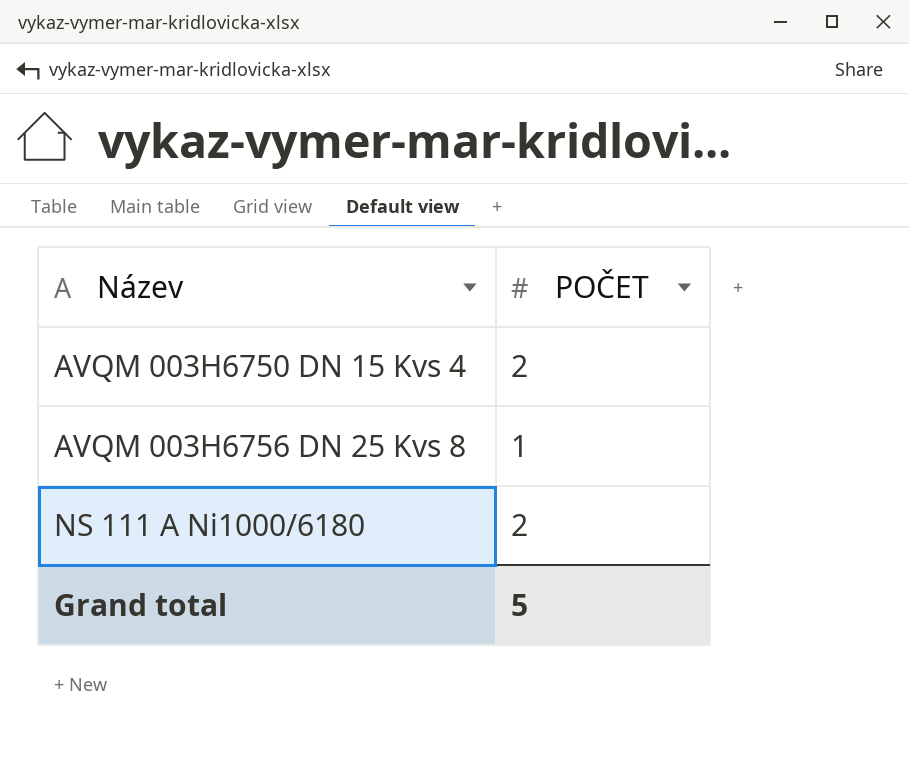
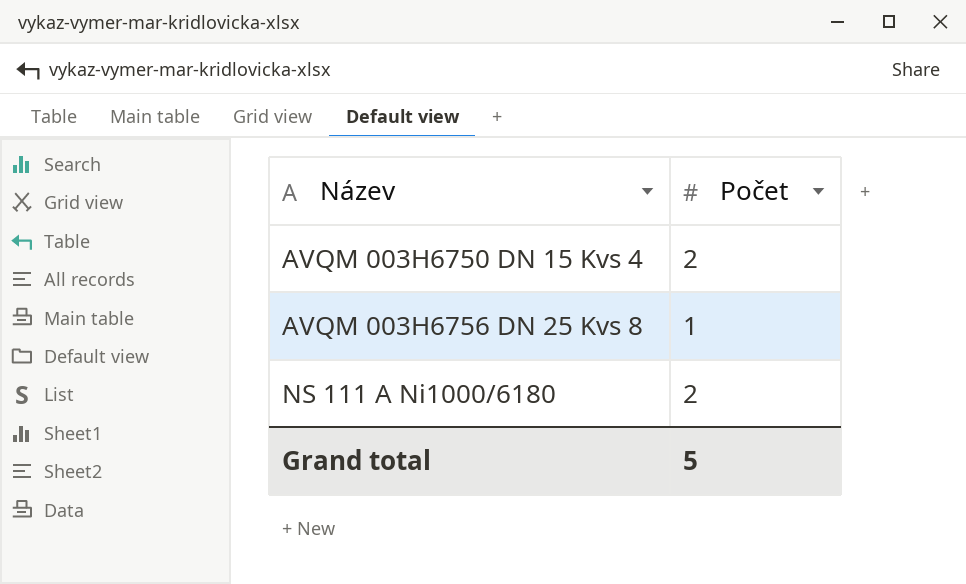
column name: POČET -> Počet

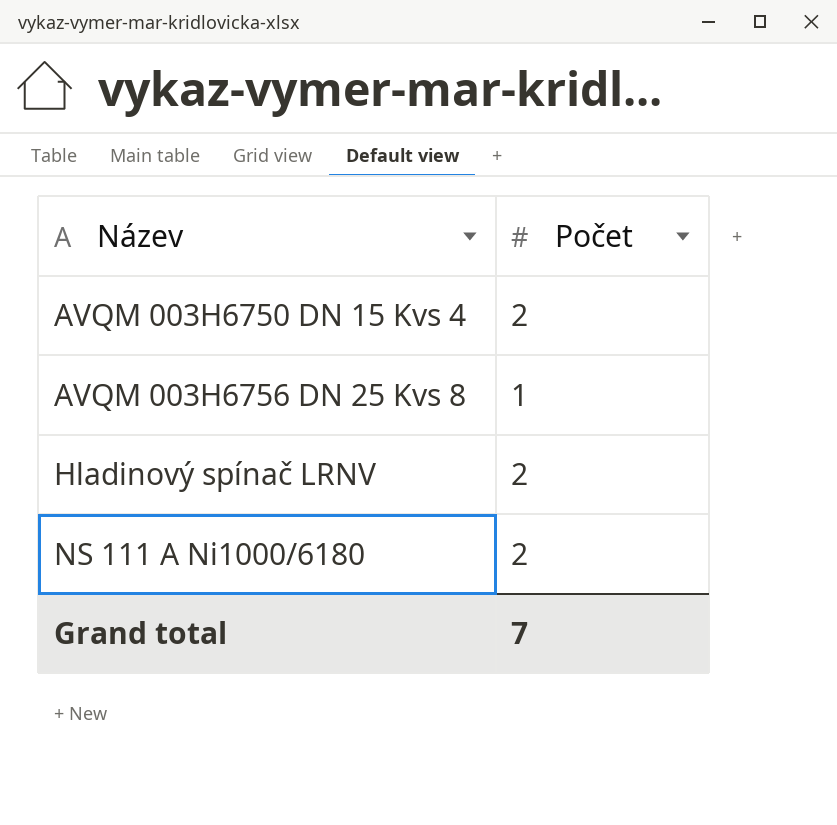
row Hladinový spínač LRNV: none -> 2
Grand total | Počet: 5 -> 7

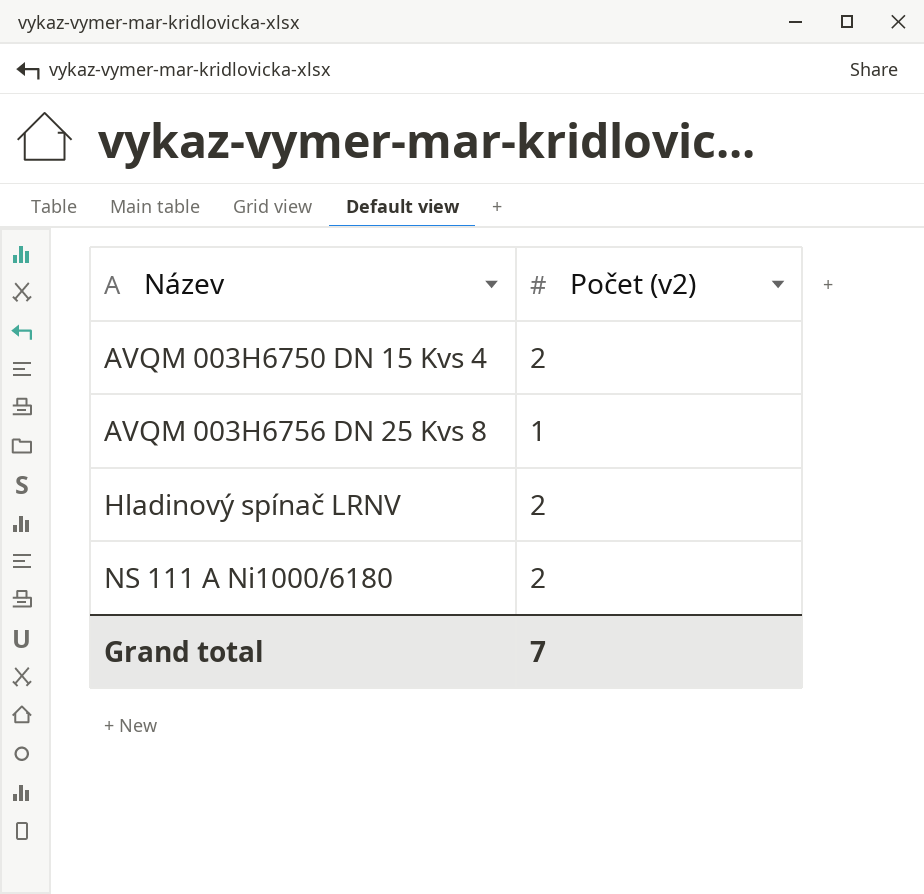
column name: Počet -> Počet (v2)

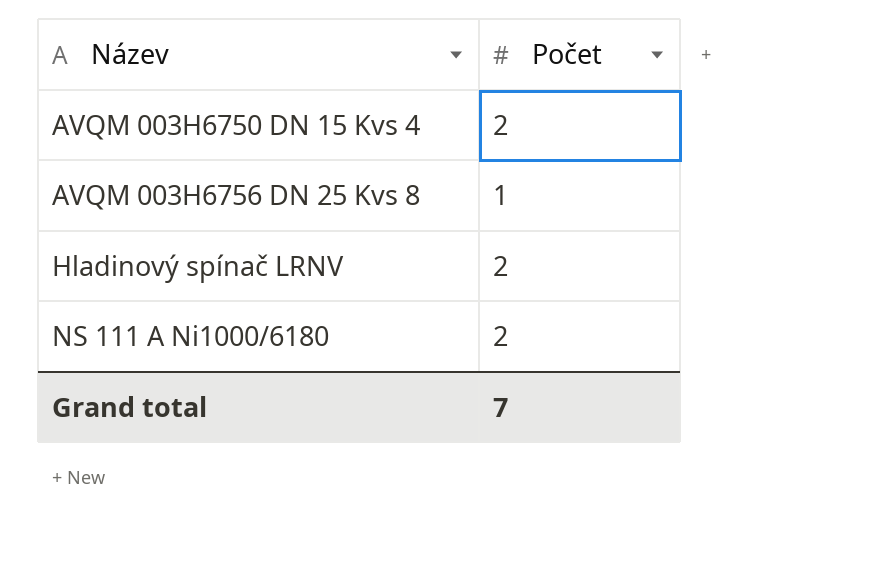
column name: Počet (v2) -> Počet

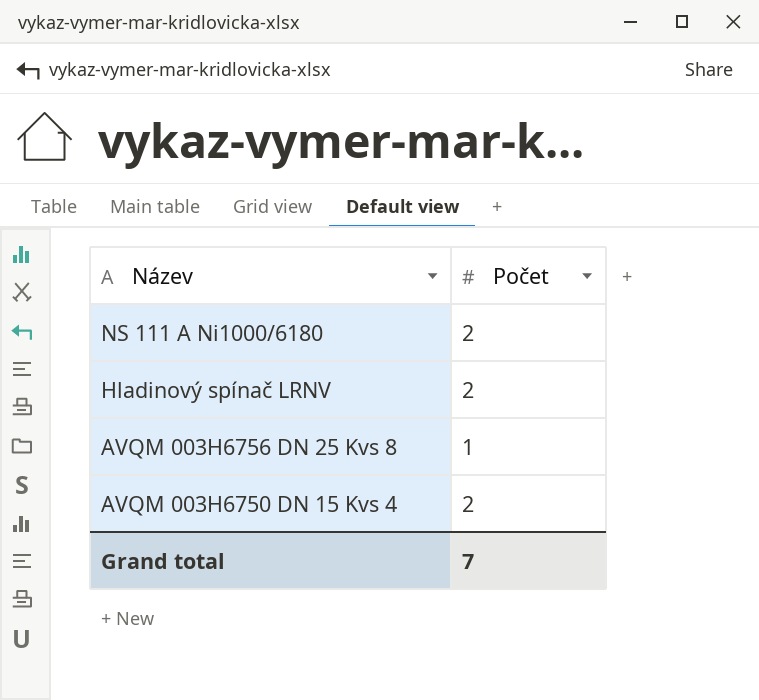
row order: Název ascending -> Název descending

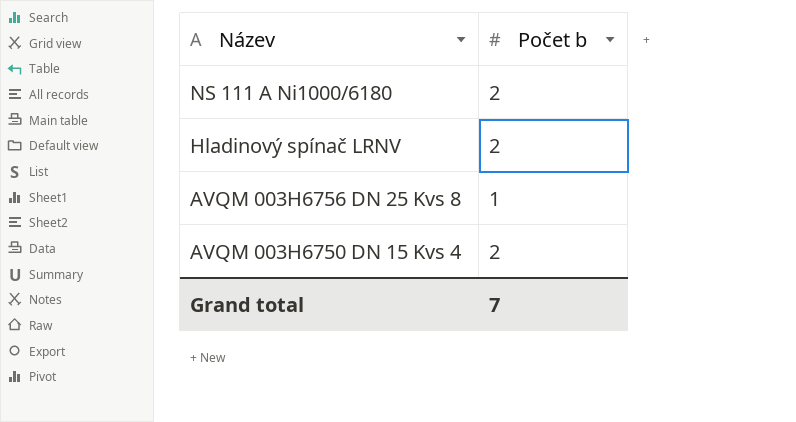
column name: Počet -> Počet b

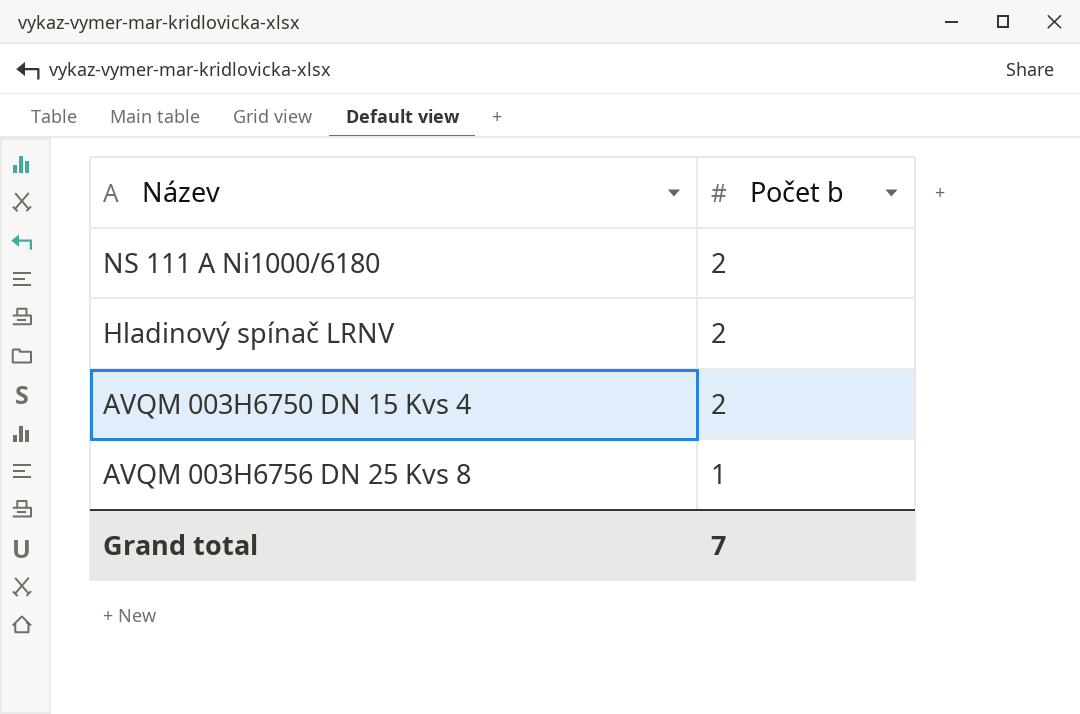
row order: Název descending -> Počet b descending

